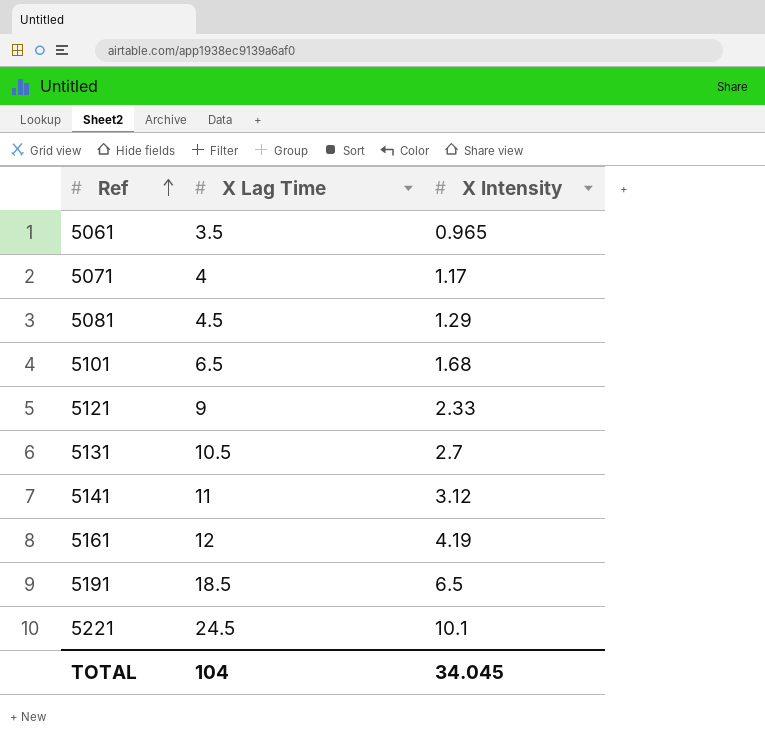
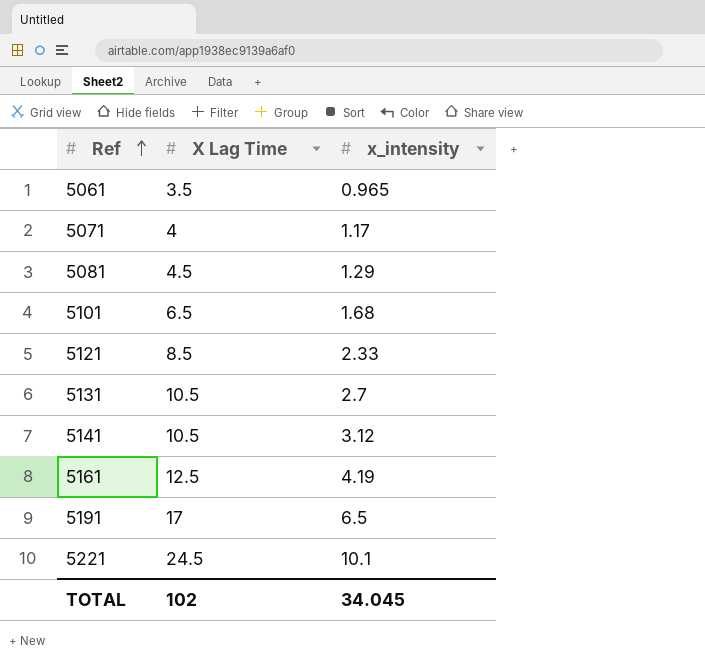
column name: X Intensity -> x_intensity
5121 | X Lag Time: 9 -> 8.5
5141 | X Lag Time: 11 -> 10.5
5161 | X Lag Time: 12 -> 12.5
5191 | X Lag Time: 18.5 -> 17
TOTAL | X Lag Time: 104 -> 102

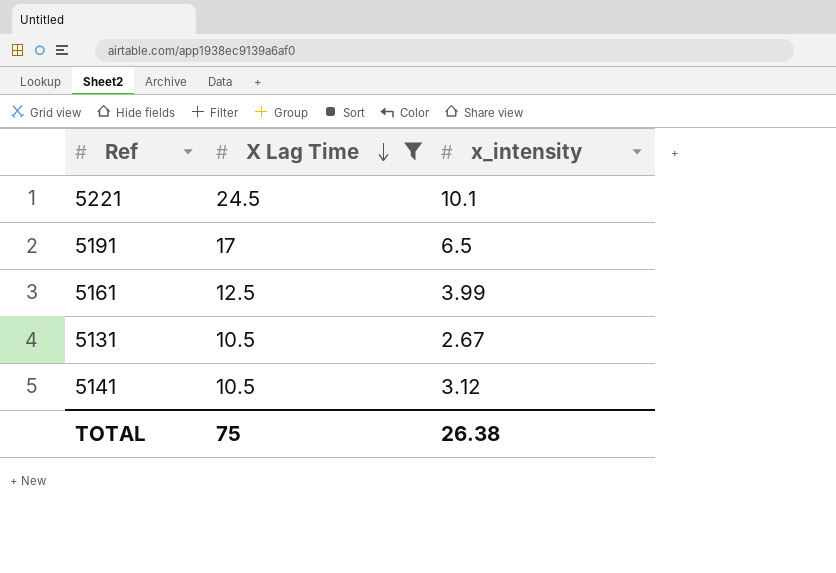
filter: none -> X Lag Time >= 10.5
row order: Ref ascending -> X Lag Time descending
5161 | x_intensity: 4.19 -> 3.99
5131 | x_intensity: 2.7 -> 2.67
TOTAL | X Lag Time: 102 -> 75
TOTAL | x_intensity: 34.045 -> 26.38

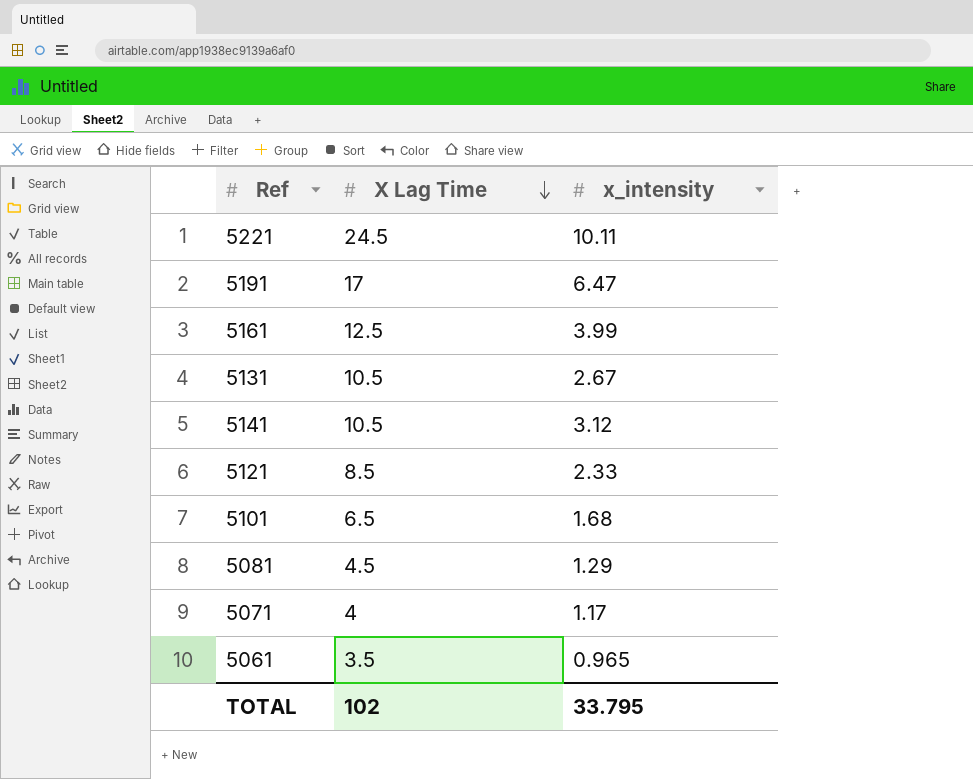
filter: X Lag Time >= 10.5 -> none
5221 | x_intensity: 10.1 -> 10.11
5191 | x_intensity: 6.5 -> 6.47
TOTAL | X Lag Time: 75 -> 102
TOTAL | x_intensity: 26.38 -> 33.795

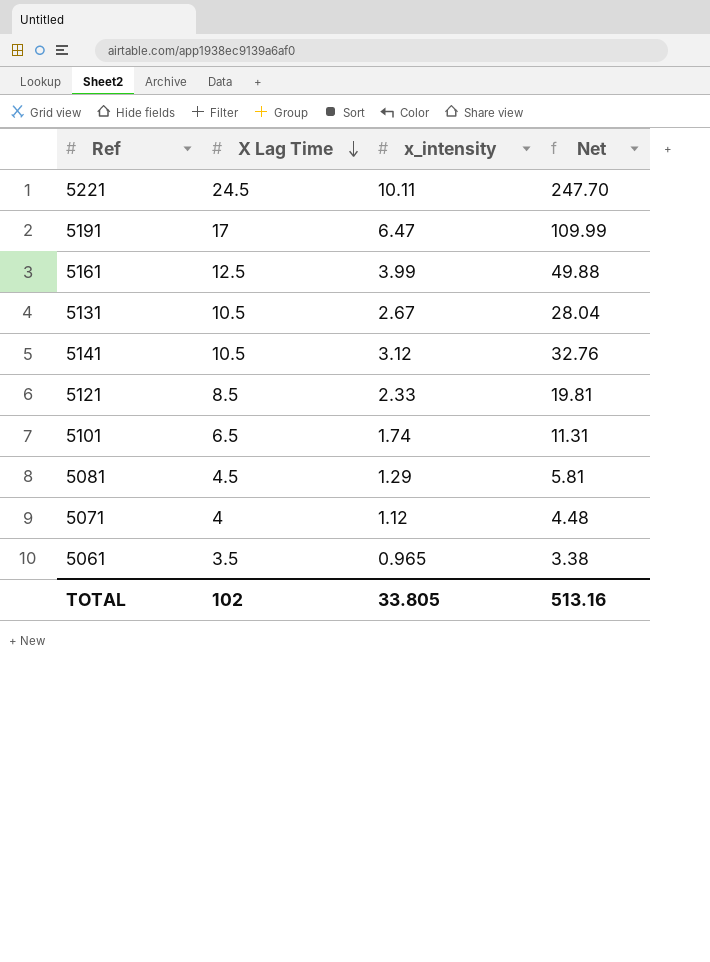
column Net | formula: none -> [X Lag Time] * [x_intensity]
5101 | x_intensity: 1.68 -> 1.74
5071 | x_intensity: 1.17 -> 1.12
TOTAL | x_intensity: 33.795 -> 33.805

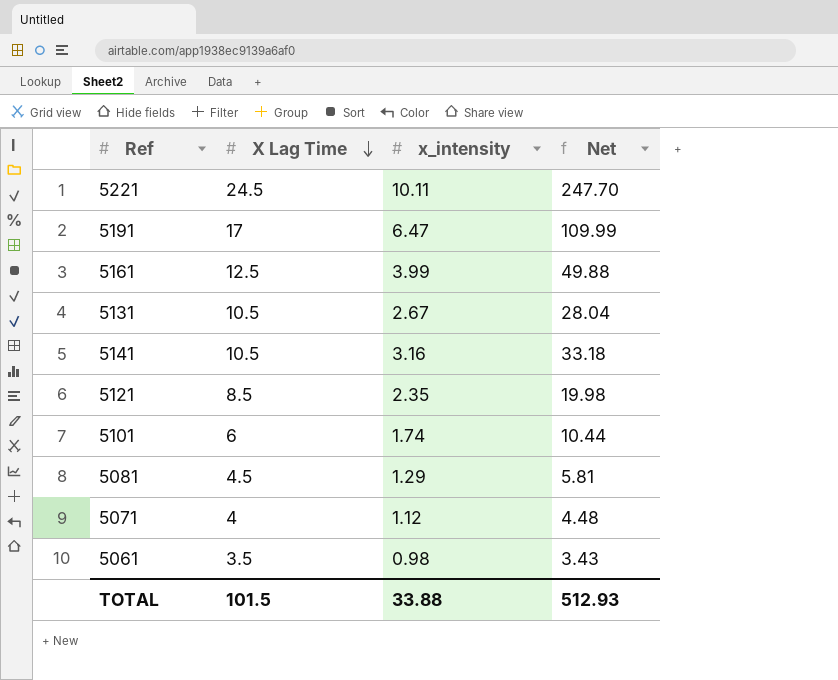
5141 | x_intensity: 3.12 -> 3.16
5141 | Net: 32.76 -> 33.18
5121 | x_intensity: 2.33 -> 2.35
5121 | Net: 19.81 -> 19.98
5101 | X Lag Time: 6.5 -> 6
5101 | Net: 11.31 -> 10.44
5061 | x_intensity: 0.965 -> 0.98
5061 | Net: 3.38 -> 3.43
TOTAL | X Lag Time: 102 -> 101.5
TOTAL | x_intensity: 33.805 -> 33.88
TOTAL | Net: 513.16 -> 512.93

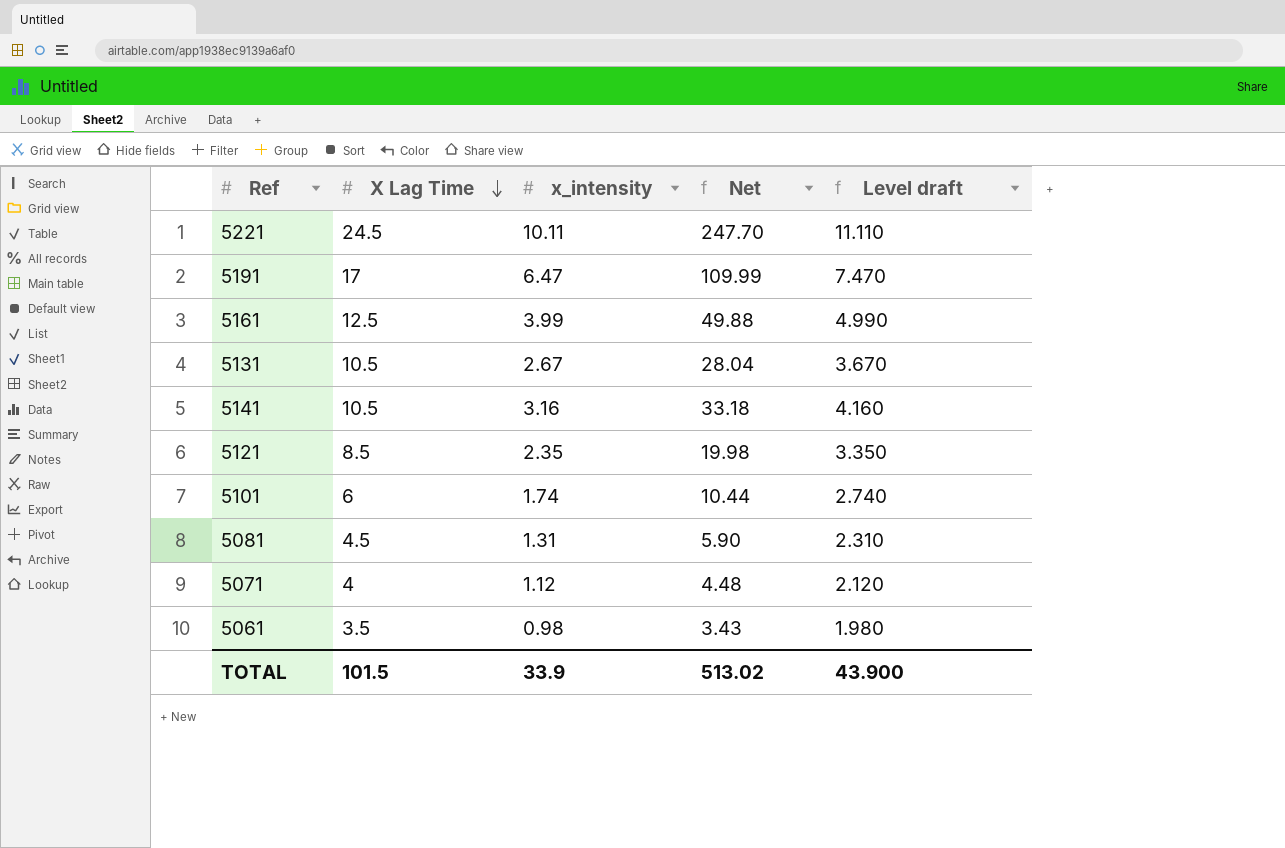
column Level draft | formula: none -> [x_intensity] + 1
5081 | x_intensity: 1.29 -> 1.31
5081 | Net: 5.81 -> 5.90
TOTAL | x_intensity: 33.88 -> 33.9
TOTAL | Net: 512.93 -> 513.02

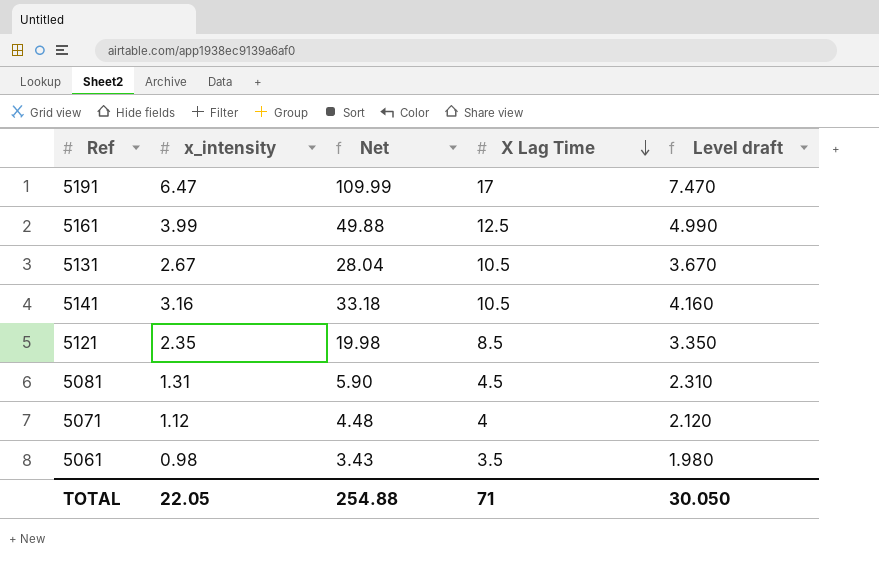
column X Lag Time | position: 2 -> 4
row 5221: 24.5 | 10.11 | 247.70 | 11.110 -> none
row 5101: 6 | 1.74 | 10.44 | 2.740 -> none
TOTAL | x_intensity: 33.9 -> 22.05
TOTAL | Net: 513.02 -> 254.88
TOTAL | X Lag Time: 101.5 -> 71
TOTAL | Level draft: 43.900 -> 30.050

